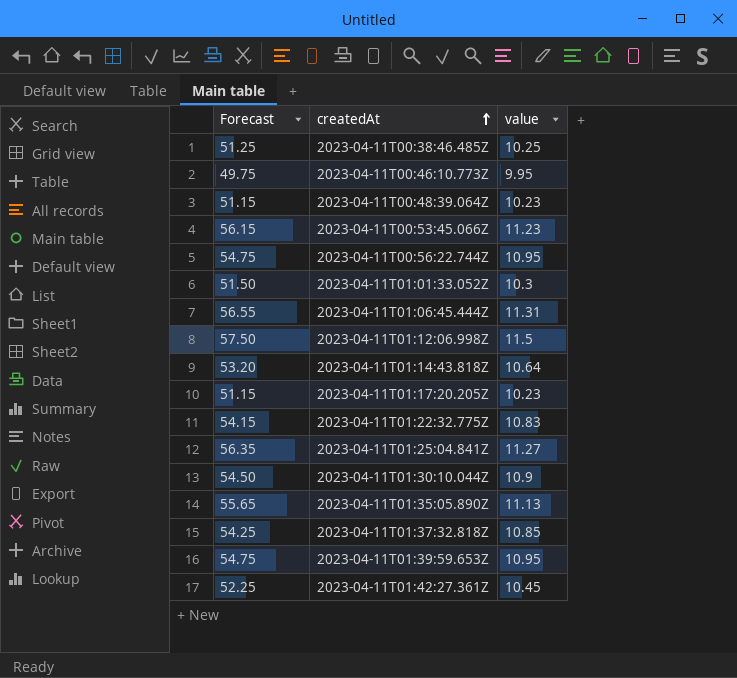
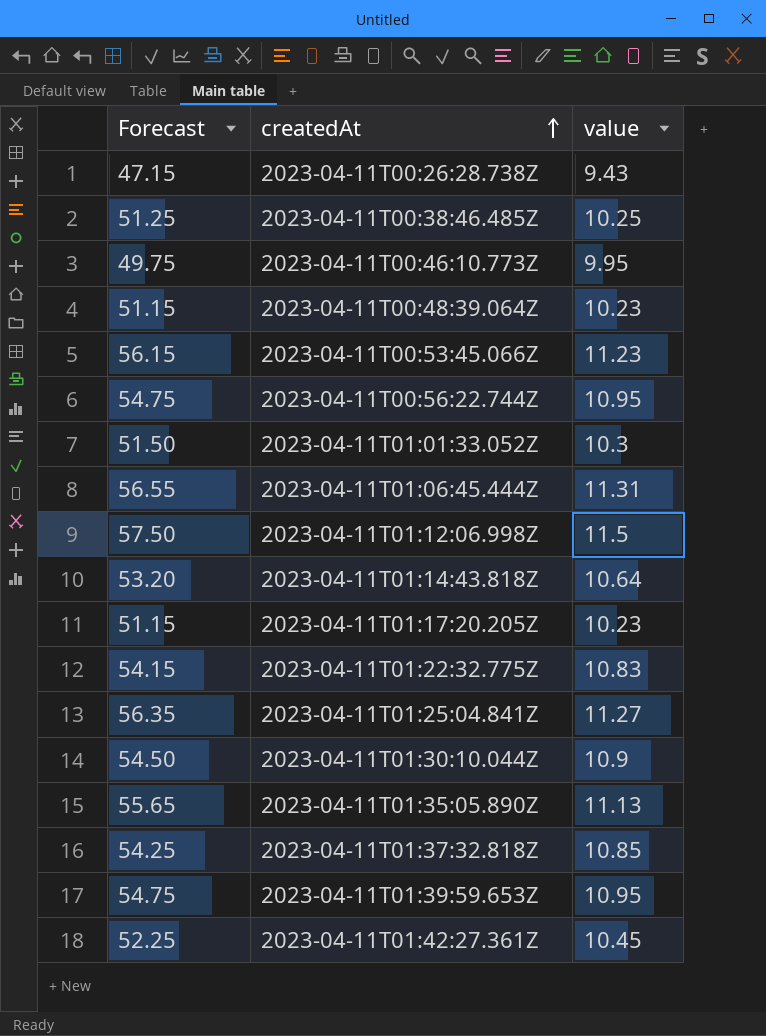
row 2023-04-11T00:26:28.738Z: none -> 47.15 | 9.43

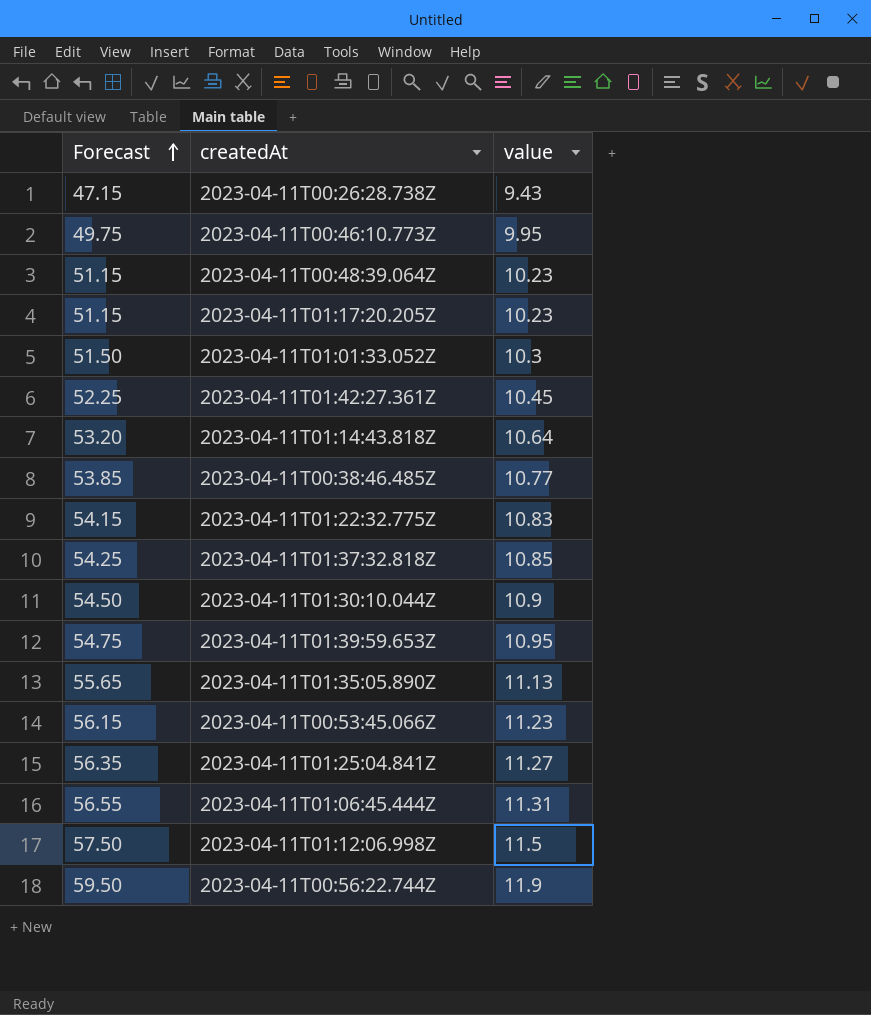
row order: createdAt ascending -> Forecast ascending
2023-04-11T00:38:46.485Z | Forecast: 51.25 -> 53.85
2023-04-11T00:38:46.485Z | value: 10.25 -> 10.77
2023-04-11T00:56:22.744Z | Forecast: 54.75 -> 59.50
2023-04-11T00:56:22.744Z | value: 10.95 -> 11.9

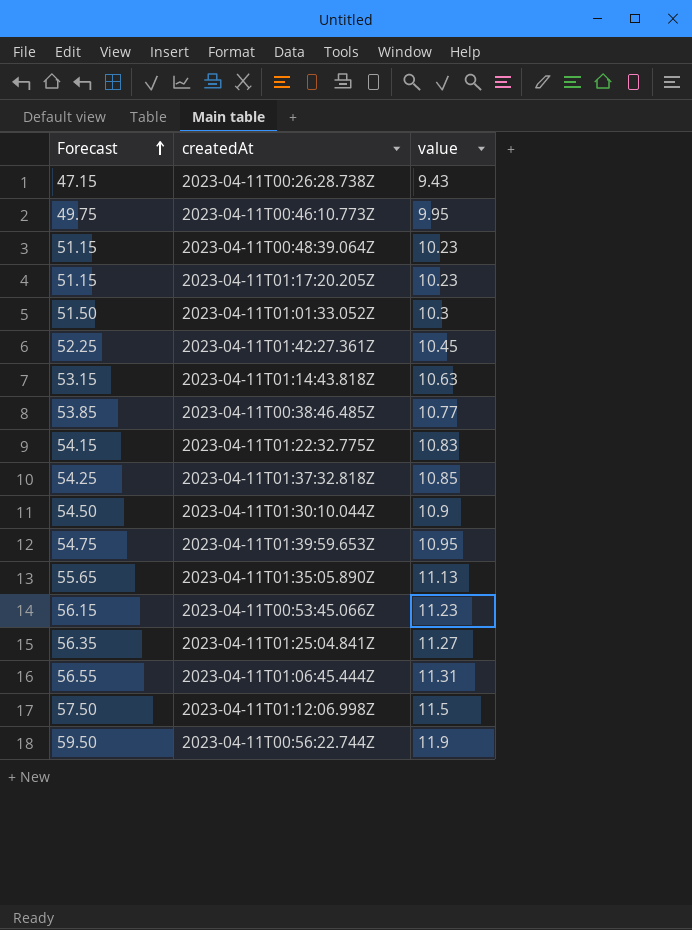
2023-04-11T01:14:43.818Z | Forecast: 53.20 -> 53.15
2023-04-11T01:14:43.818Z | value: 10.64 -> 10.63

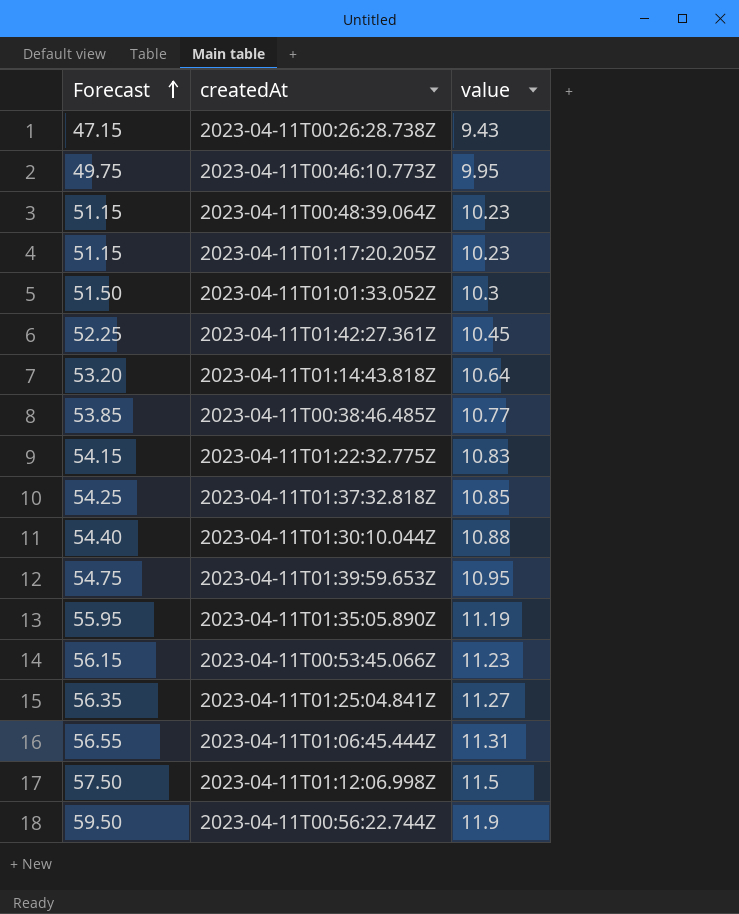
2023-04-11T01:14:43.818Z | Forecast: 53.15 -> 53.20
2023-04-11T01:14:43.818Z | value: 10.63 -> 10.64
2023-04-11T01:30:10.044Z | Forecast: 54.50 -> 54.40
2023-04-11T01:30:10.044Z | value: 10.9 -> 10.88
2023-04-11T01:35:05.890Z | Forecast: 55.65 -> 55.95
2023-04-11T01:35:05.890Z | value: 11.13 -> 11.19

